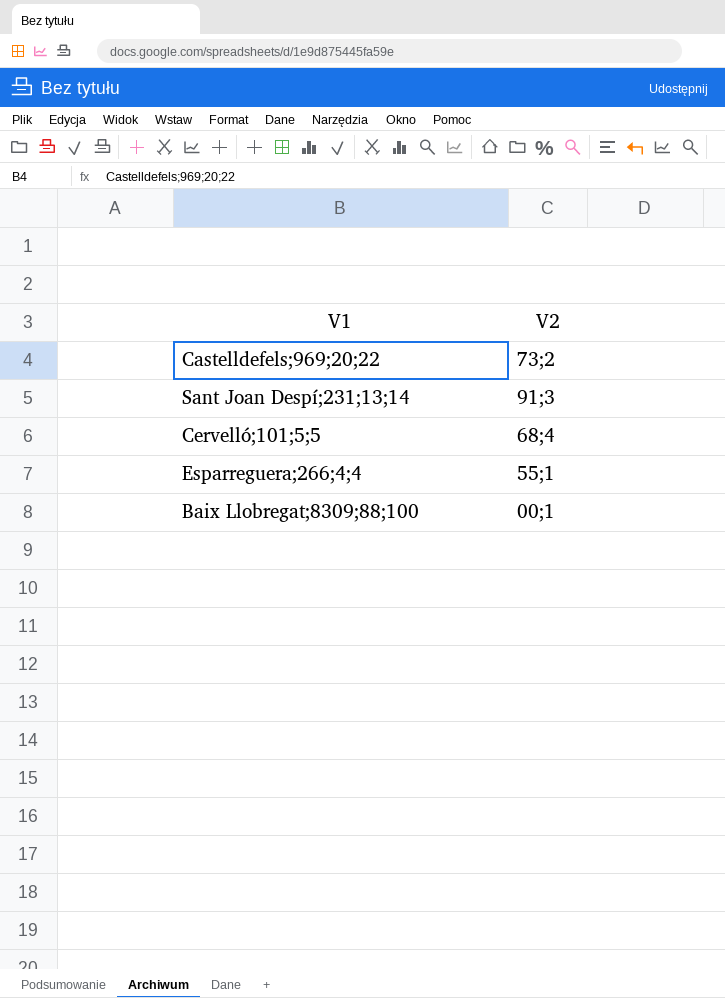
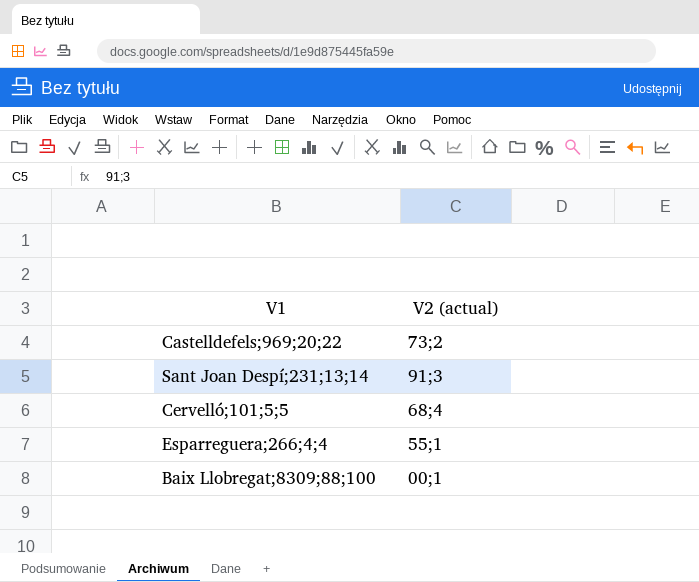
column name: V2 -> V2 (actual)

